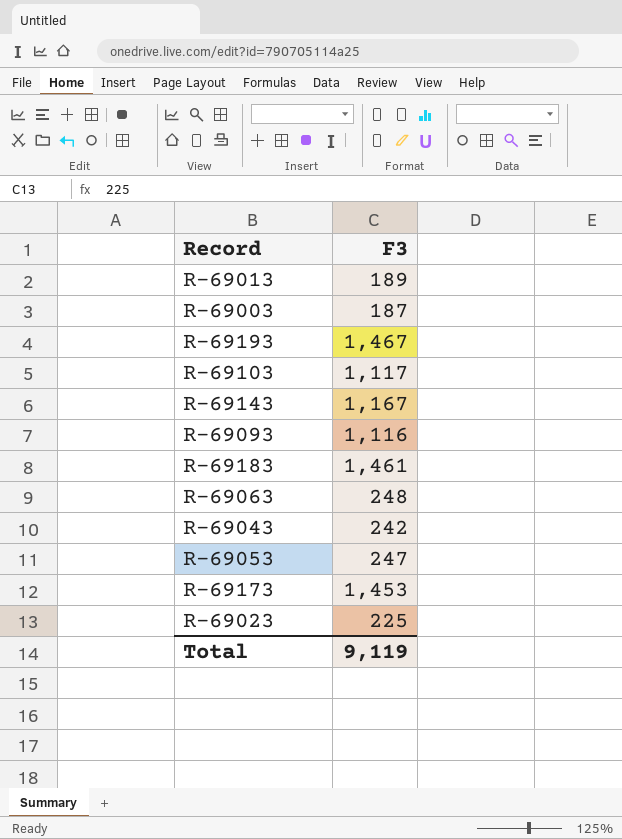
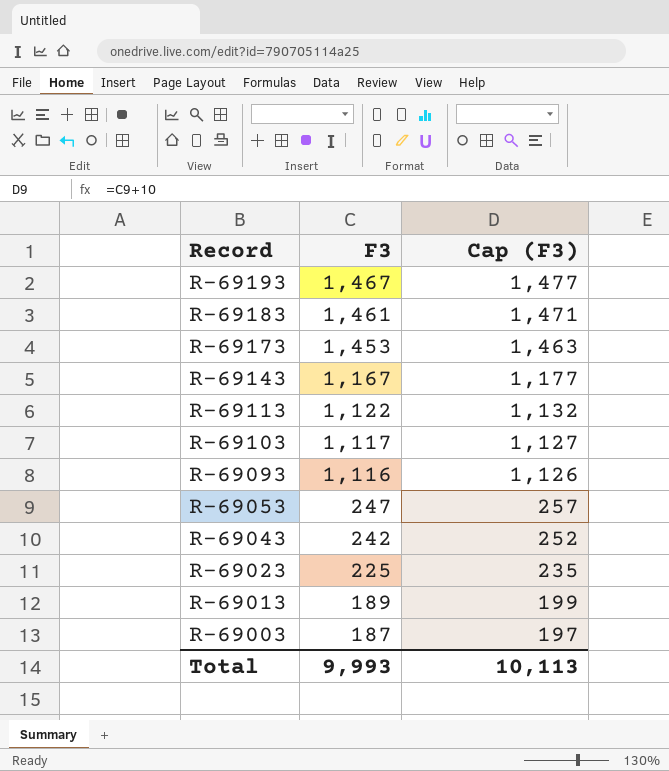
row order: none -> Record descending
column Cap (F3) | formula: none -> [F3] + 10
row R-69063: 248 -> none
row R-69113: none -> 1,122 | 1,132
Total | F3: 9,119 -> 9,993

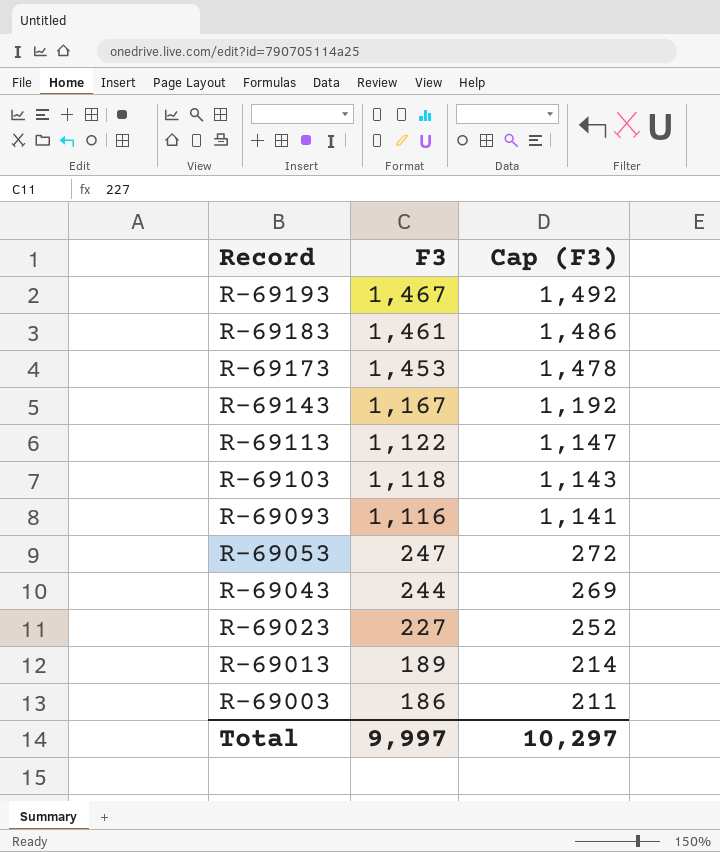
column Cap (F3) | formula: [F3] + 10 -> [F3] + 25
R-69103 | F3: 1,117 -> 1,118
R-69043 | F3: 242 -> 244
R-69023 | F3: 225 -> 227
R-69003 | F3: 187 -> 186
Total | F3: 9,993 -> 9,997
Total | Cap (F3): 10,113 -> 10,297

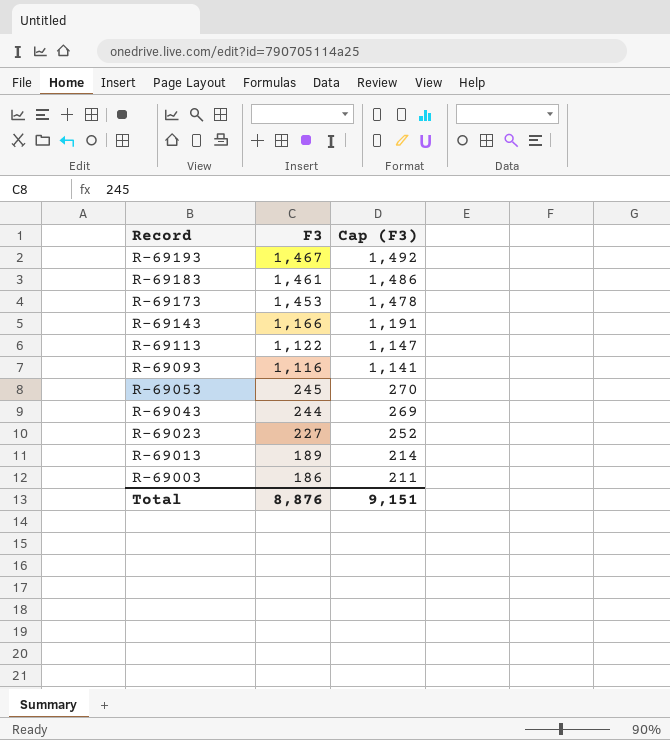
row R-69103: 1,118 | 1,143 -> none
R-69143 | F3: 1,167 -> 1,166
R-69143 | Cap (F3): 1,192 -> 1,191
R-69053 | F3: 247 -> 245
R-69053 | Cap (F3): 272 -> 270
Total | F3: 9,997 -> 8,876
Total | Cap (F3): 10,297 -> 9,151

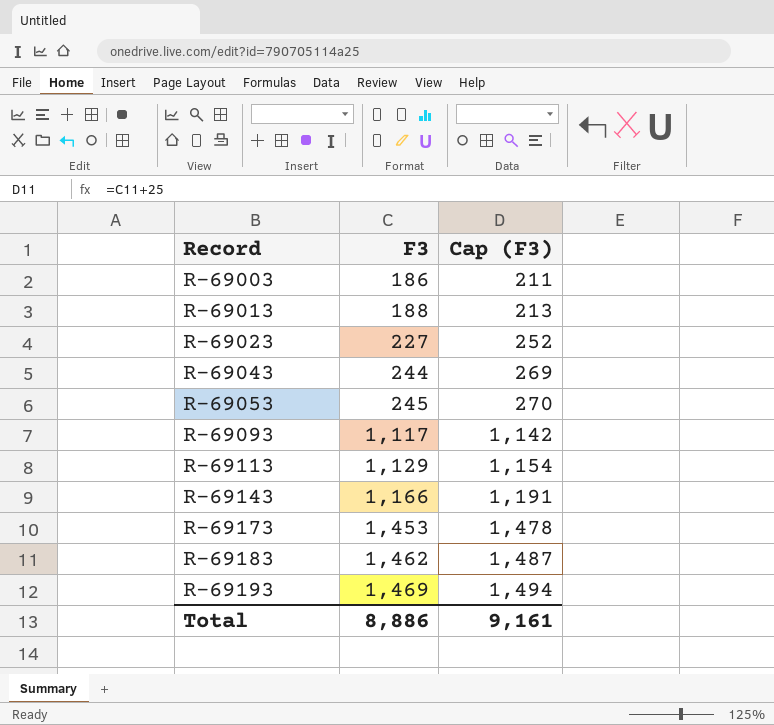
row order: Record descending -> Record ascending
R-69013 | F3: 189 -> 188
R-69013 | Cap (F3): 214 -> 213
R-69093 | F3: 1,116 -> 1,117
R-69093 | Cap (F3): 1,141 -> 1,142
R-69113 | F3: 1,122 -> 1,129
R-69113 | Cap (F3): 1,147 -> 1,154
R-69183 | F3: 1,461 -> 1,462
R-69183 | Cap (F3): 1,486 -> 1,487
R-69193 | F3: 1,467 -> 1,469
R-69193 | Cap (F3): 1,492 -> 1,494
Total | F3: 8,876 -> 8,886
Total | Cap (F3): 9,151 -> 9,161

